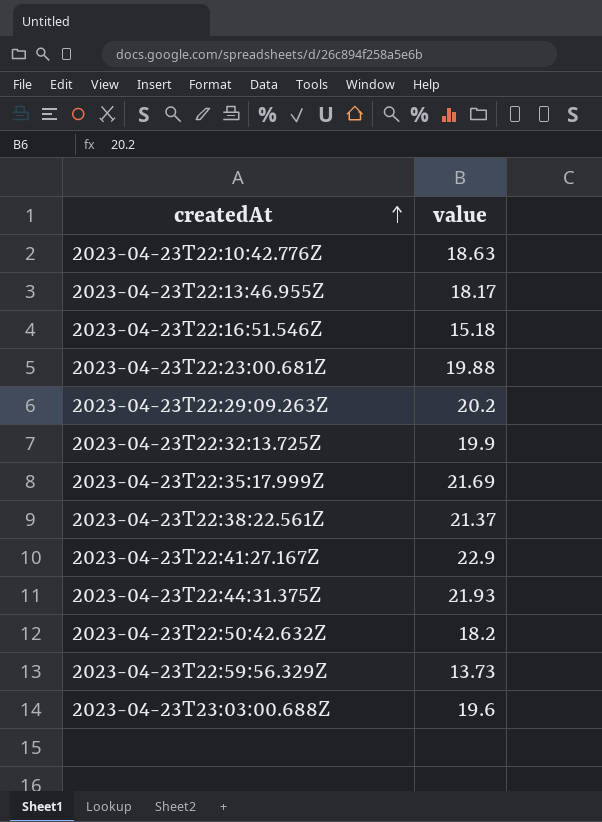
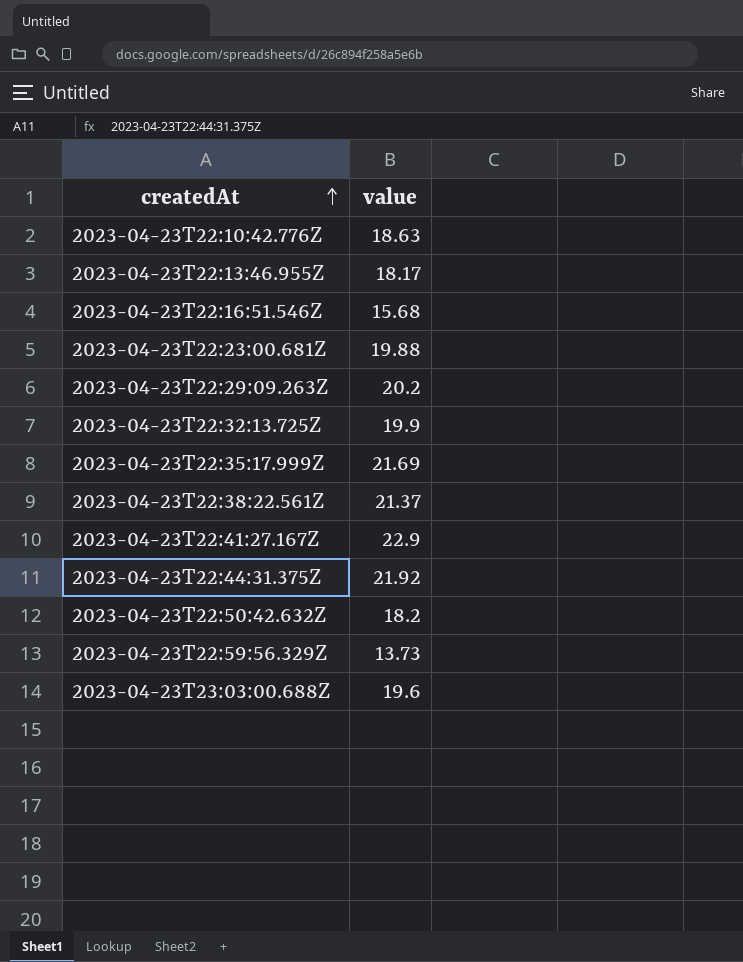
2023-04-23T22:16:51.546Z | value: 15.18 -> 15.68
2023-04-23T22:44:31.375Z | value: 21.93 -> 21.92

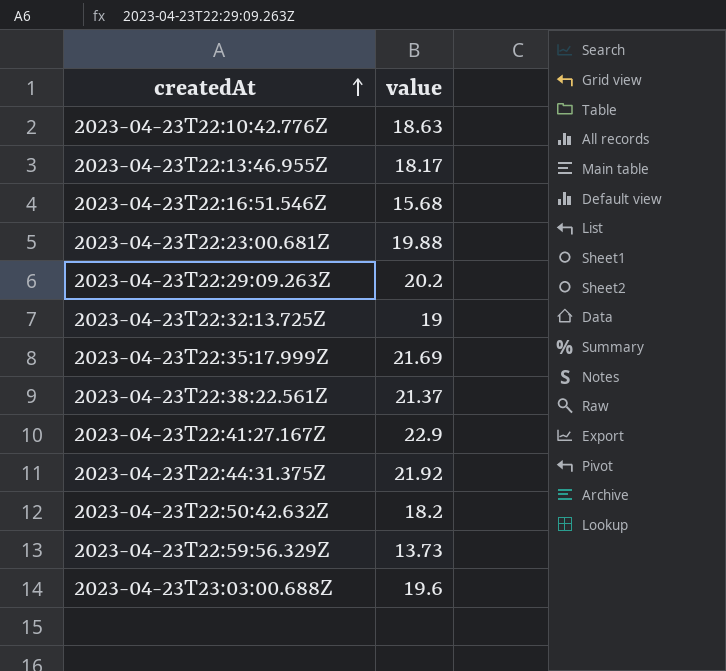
2023-04-23T22:32:13.725Z | value: 19.9 -> 19

